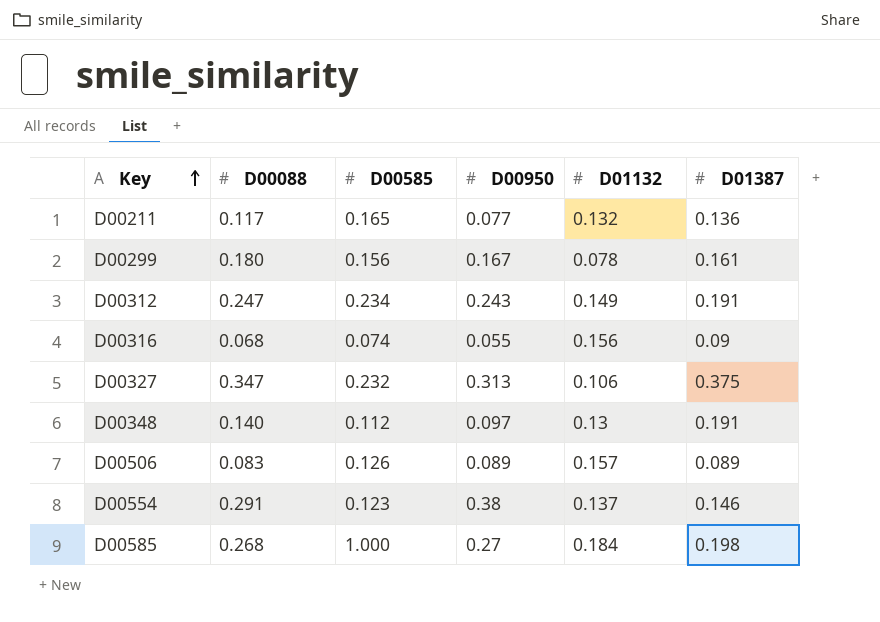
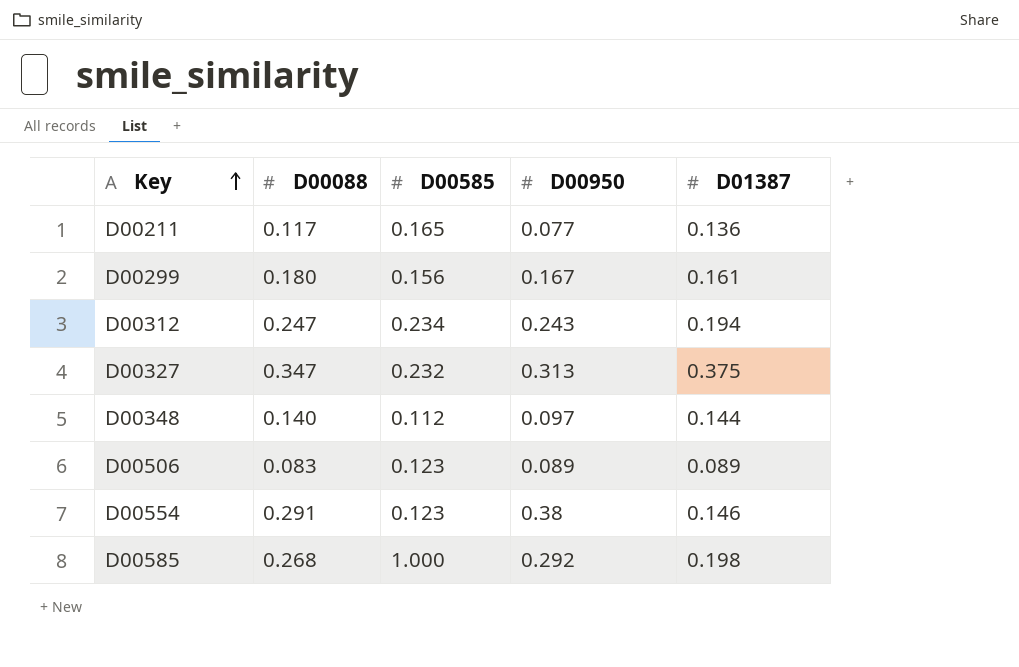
column D01132 | position: 5 -> none
row D00316: 0.068 | 0.074 | 0.055 | 0.156 | 0.09 -> none
D00312 | D01387: 0.191 -> 0.194
D00348 | D01387: 0.191 -> 0.144
D00506 | D00585: 0.126 -> 0.123
D00585 | D00950: 0.27 -> 0.292

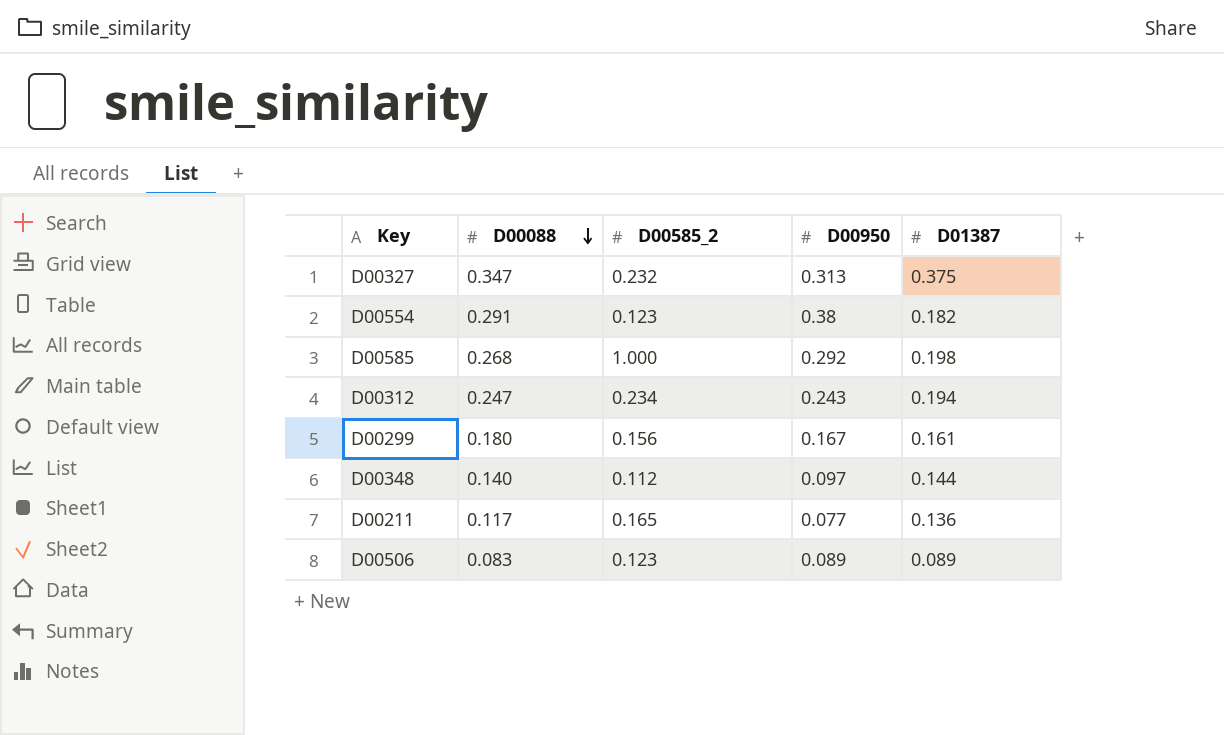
row order: Key ascending -> D00088 descending
column name: D00585 -> D00585_2
D00554 | D01387: 0.146 -> 0.182

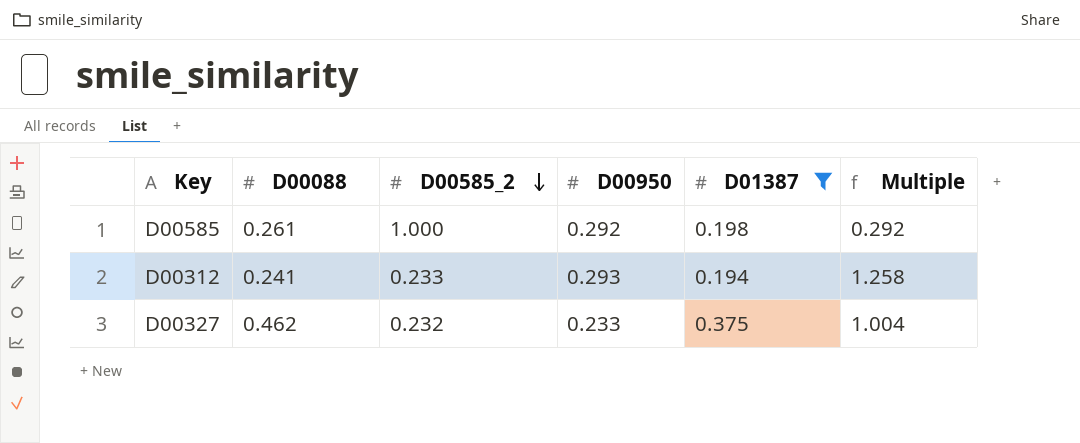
filter: none -> D01387 >= 0.194
row order: D00088 descending -> D00585_2 descending
column Multiple | formula: none -> [D00950] / [D00585_2]
D00585 | D00088: 0.268 -> 0.261
D00312 | D00088: 0.247 -> 0.241
D00312 | D00585_2: 0.234 -> 0.233
D00312 | D00950: 0.243 -> 0.293
D00327 | D00088: 0.347 -> 0.462
D00327 | D00950: 0.313 -> 0.233

